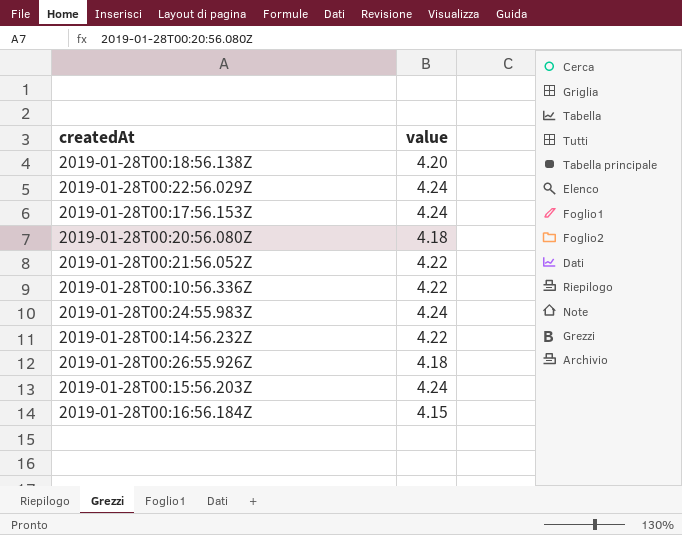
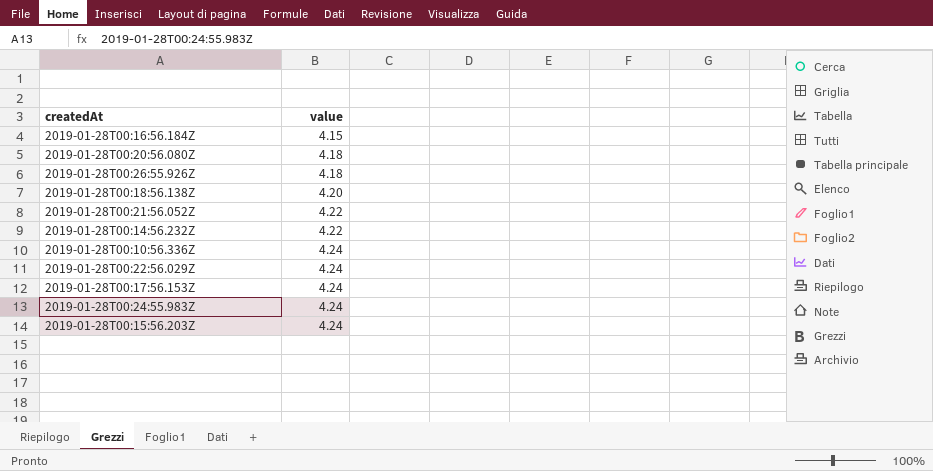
row order: none -> value ascending
2019-01-28T00:10:56.336Z | value: 4.22 -> 4.24

